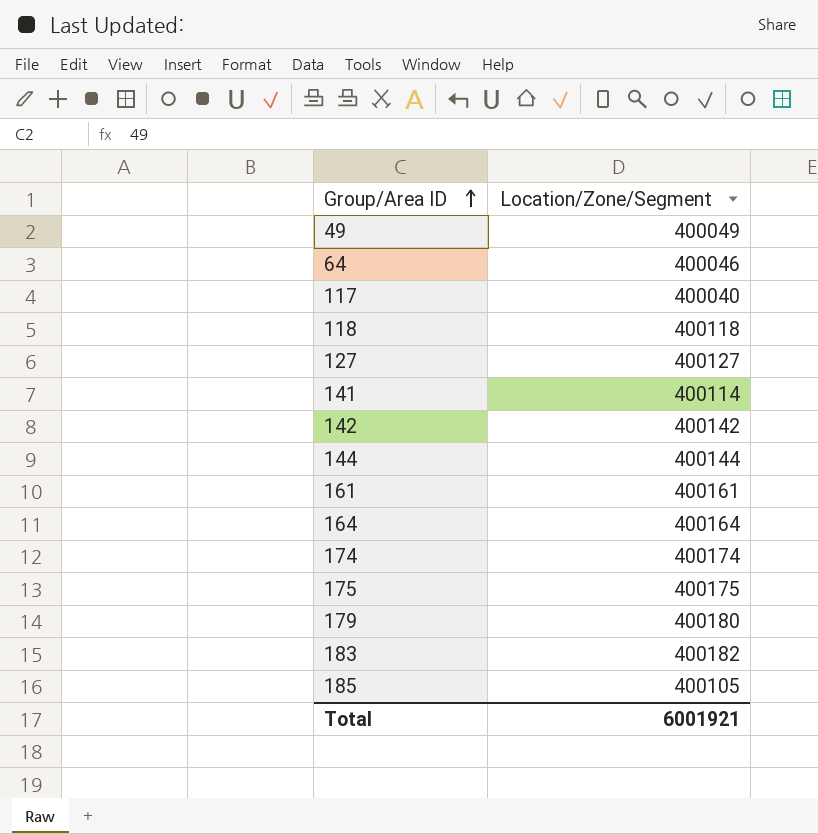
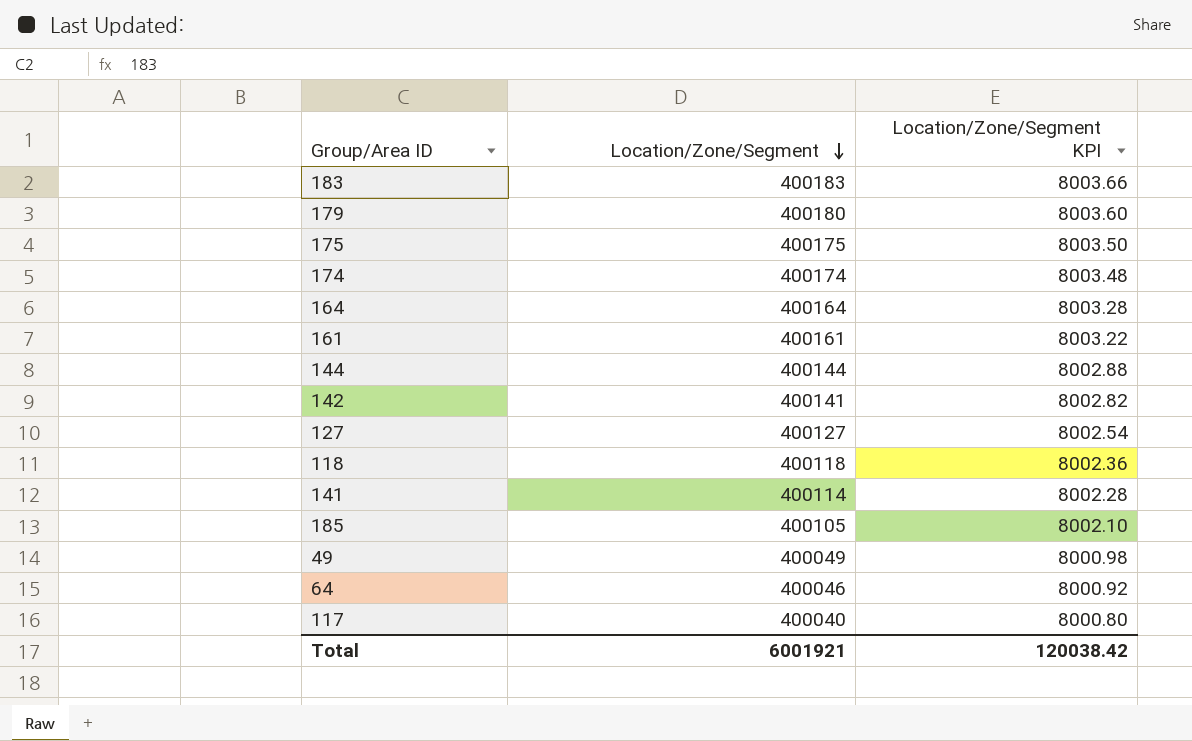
row order: Group/Area ID ascending -> Location/Zone/Segment descending
column Location/Zone/Segment KPI | formula: none -> [Location/Zone/Segment] * 0.02
183 | Location/Zone/Segment: 400182 -> 400183
142 | Location/Zone/Segment: 400142 -> 400141

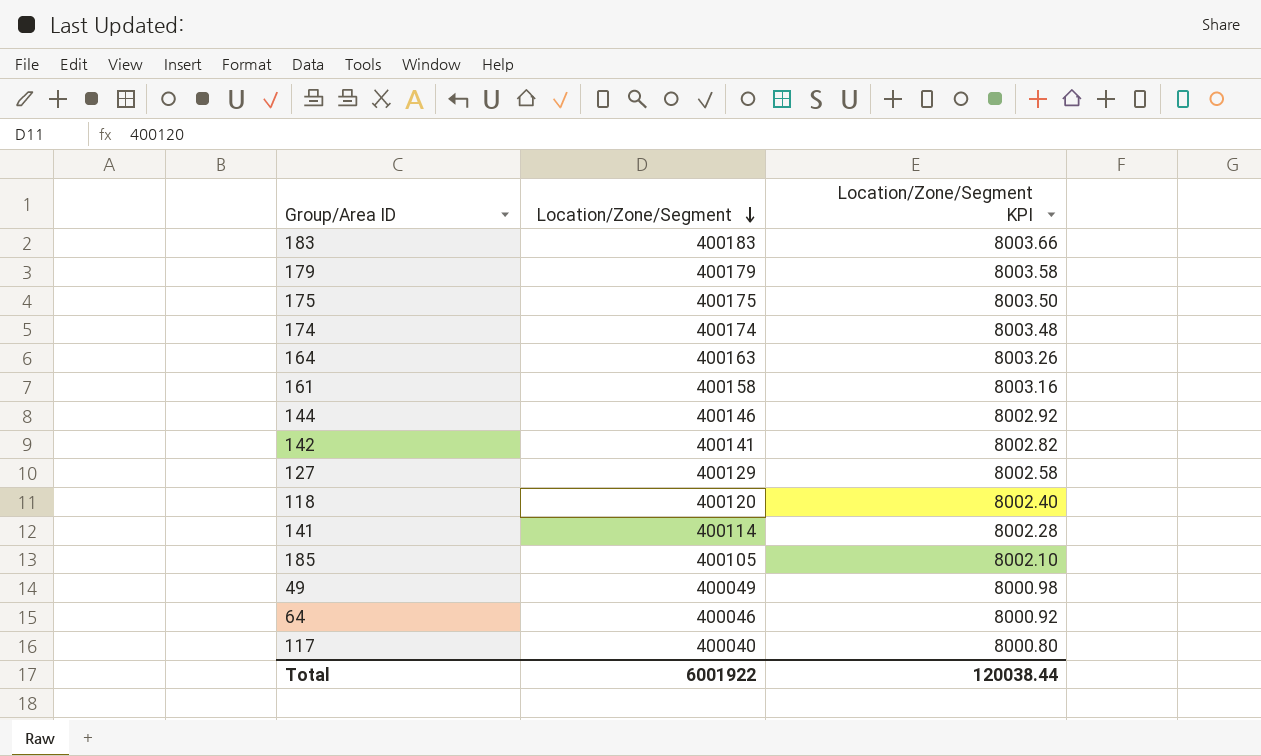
179 | Location/Zone/Segment: 400180 -> 400179
179 | Location/Zone/Segment KPI: 8003.60 -> 8003.58
164 | Location/Zone/Segment: 400164 -> 400163
164 | Location/Zone/Segment KPI: 8003.28 -> 8003.26
161 | Location/Zone/Segment: 400161 -> 400158
161 | Location/Zone/Segment KPI: 8003.22 -> 8003.16
144 | Location/Zone/Segment: 400144 -> 400146
144 | Location/Zone/Segment KPI: 8002.88 -> 8002.92
127 | Location/Zone/Segment: 400127 -> 400129
127 | Location/Zone/Segment KPI: 8002.54 -> 8002.58
118 | Location/Zone/Segment: 400118 -> 400120
118 | Location/Zone/Segment KPI: 8002.36 -> 8002.40
Total | Location/Zone/Segment: 6001921 -> 6001922
Total | Location/Zone/Segment KPI: 120038.42 -> 120038.44

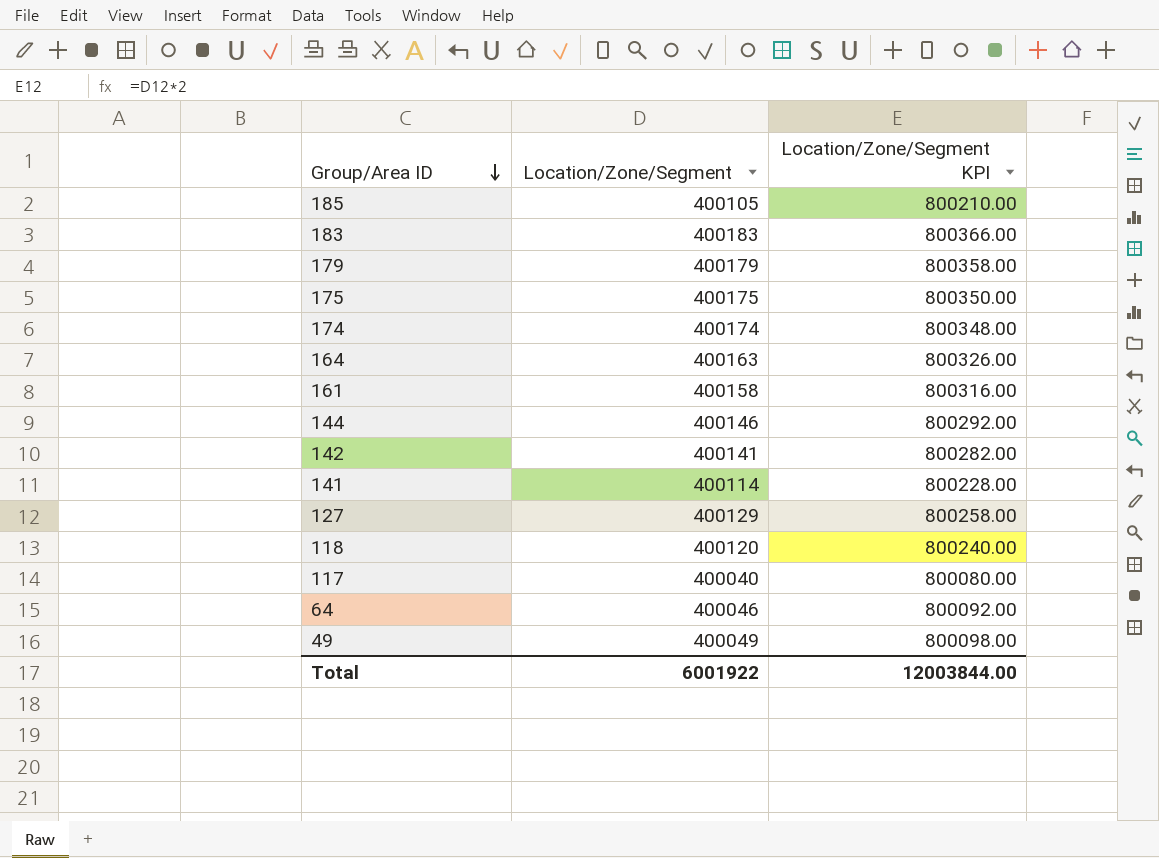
row order: Location/Zone/Segment descending -> Group/Area ID descending
column Location/Zone/Segment KPI | formula: [Location/Zone/Segment] * 0.02 -> [Location/Zone/Segment] * 2
Total | Location/Zone/Segment KPI: 120038.44 -> 12003844.00

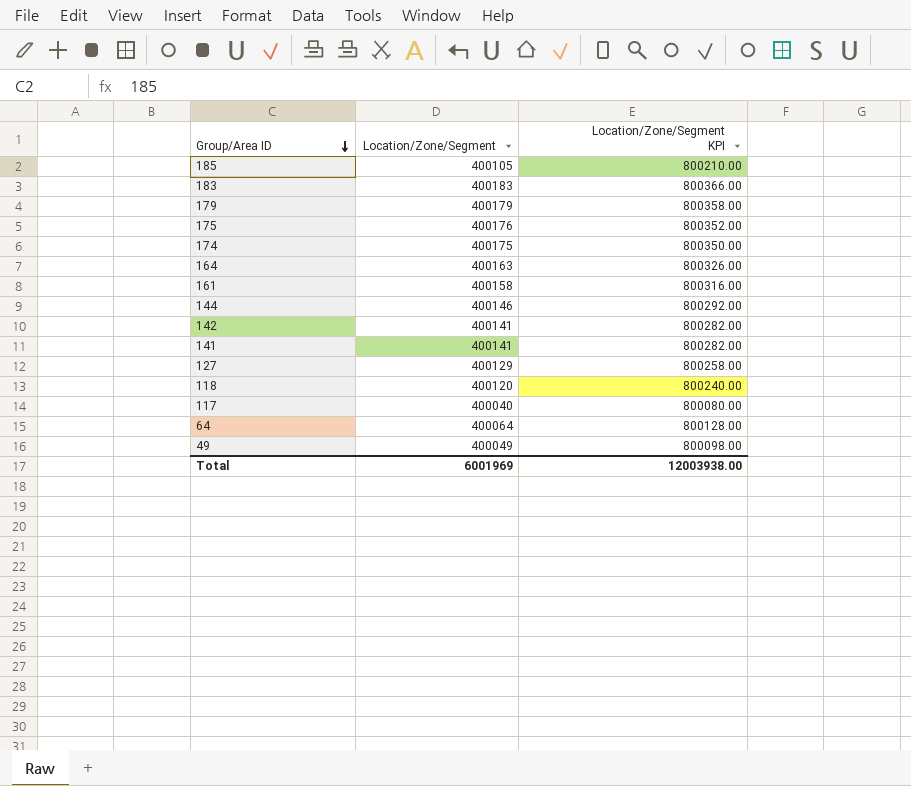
175 | Location/Zone/Segment: 400175 -> 400176
175 | Location/Zone/Segment KPI: 800350.00 -> 800352.00
174 | Location/Zone/Segment: 400174 -> 400175
174 | Location/Zone/Segment KPI: 800348.00 -> 800350.00
141 | Location/Zone/Segment: 400114 -> 400141
141 | Location/Zone/Segment KPI: 800228.00 -> 800282.00
64 | Location/Zone/Segment: 400046 -> 400064
64 | Location/Zone/Segment KPI: 800092.00 -> 800128.00
Total | Location/Zone/Segment: 6001922 -> 6001969
Total | Location/Zone/Segment KPI: 12003844.00 -> 12003938.00

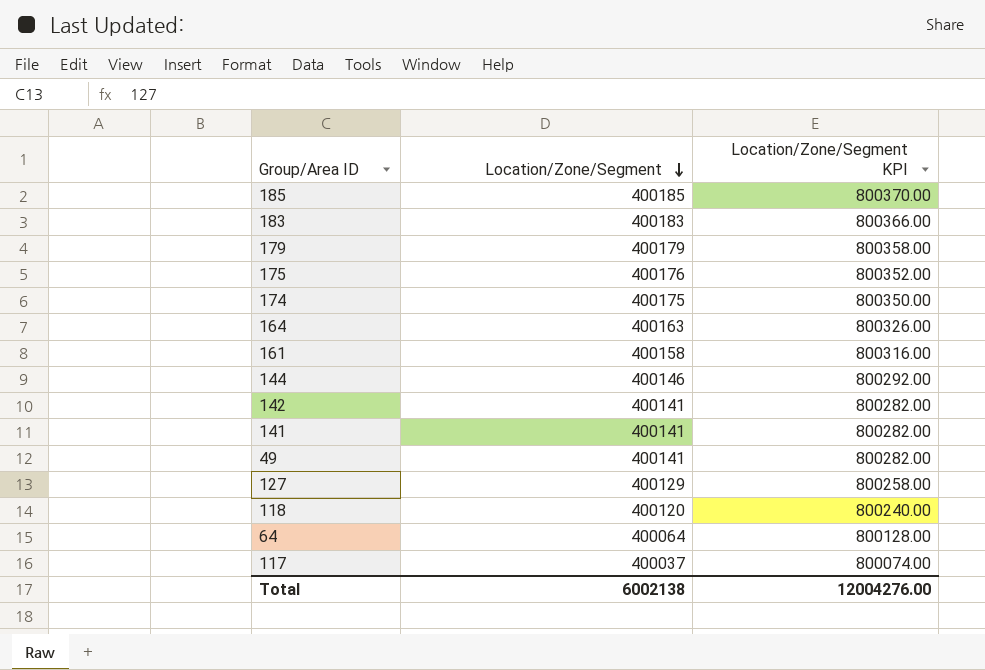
row order: Group/Area ID descending -> Location/Zone/Segment descending
185 | Location/Zone/Segment: 400105 -> 400185
185 | Location/Zone/Segment KPI: 800210.00 -> 800370.00
49 | Location/Zone/Segment: 400049 -> 400141
49 | Location/Zone/Segment KPI: 800098.00 -> 800282.00
117 | Location/Zone/Segment: 400040 -> 400037
117 | Location/Zone/Segment KPI: 800080.00 -> 800074.00
Total | Location/Zone/Segment: 6001969 -> 6002138
Total | Location/Zone/Segment KPI: 12003938.00 -> 12004276.00

